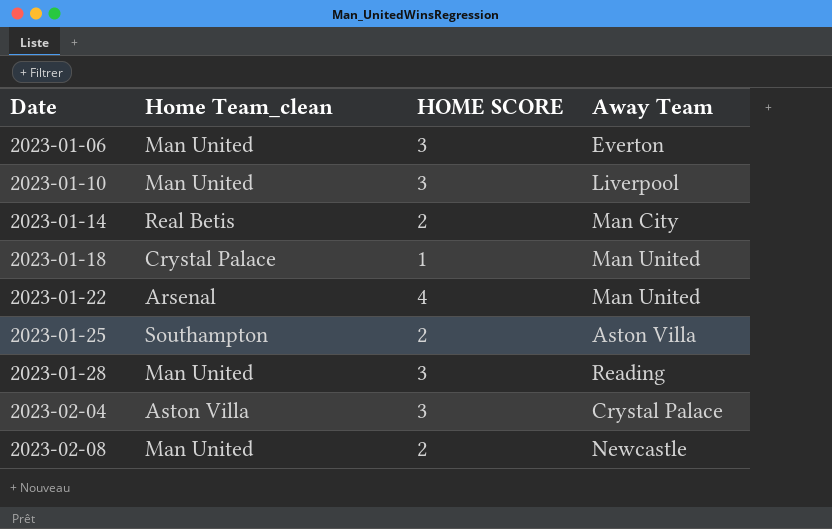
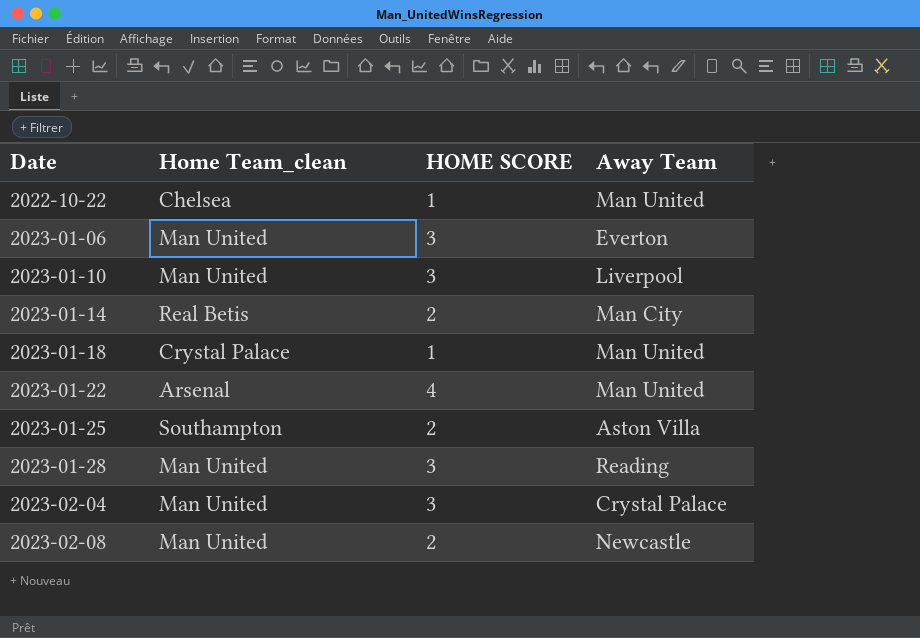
row 2022-10-22: none -> Chelsea | 1 | Man United
2023-02-04 | Home Team_clean: Aston Villa -> Man United

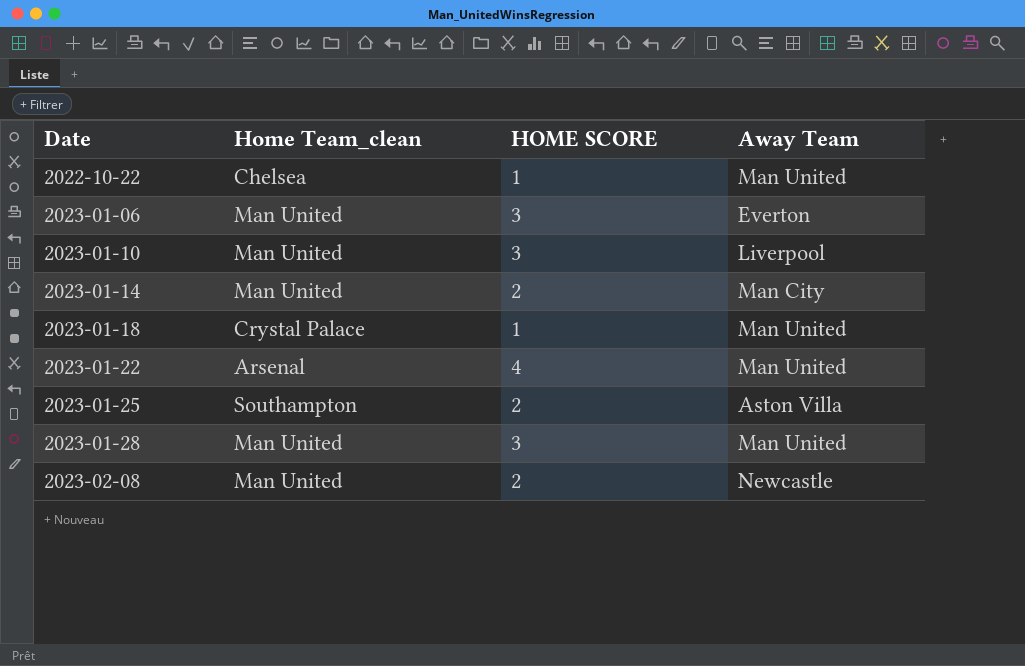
row 2023-02-04: Man United | 3 | Crystal Palace -> none
2023-01-14 | Home Team_clean: Real Betis -> Man United
2023-01-28 | Away Team: Reading -> Man United

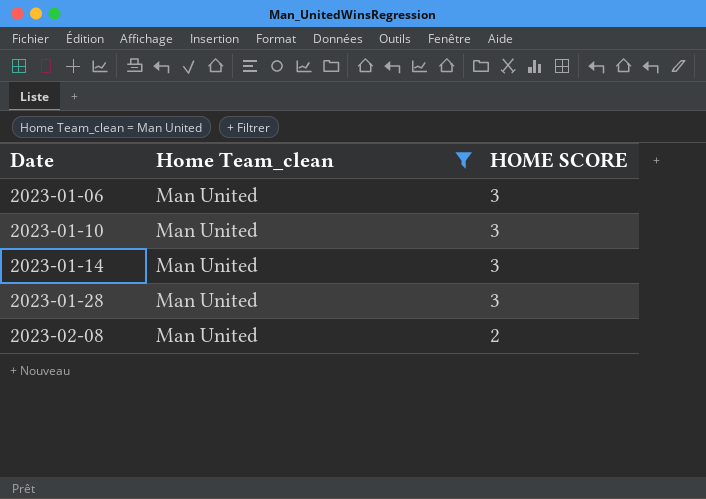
filter: none -> Home Team_clean = Man United
column Away Team | position: 4 -> none
2023-01-14 | HOME SCORE: 2 -> 3

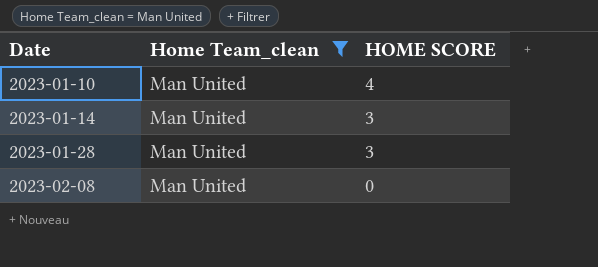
row 2023-01-06: Man United | 3 -> none
2023-01-10 | HOME SCORE: 3 -> 4
2023-02-08 | HOME SCORE: 2 -> 0

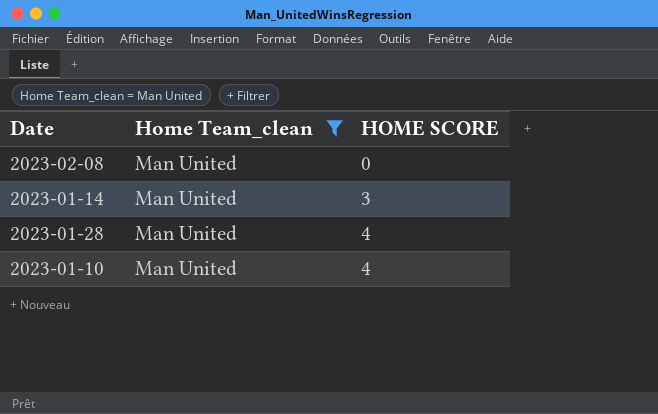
row order: Date ascending -> HOME SCORE ascending
2023-01-28 | HOME SCORE: 3 -> 4

